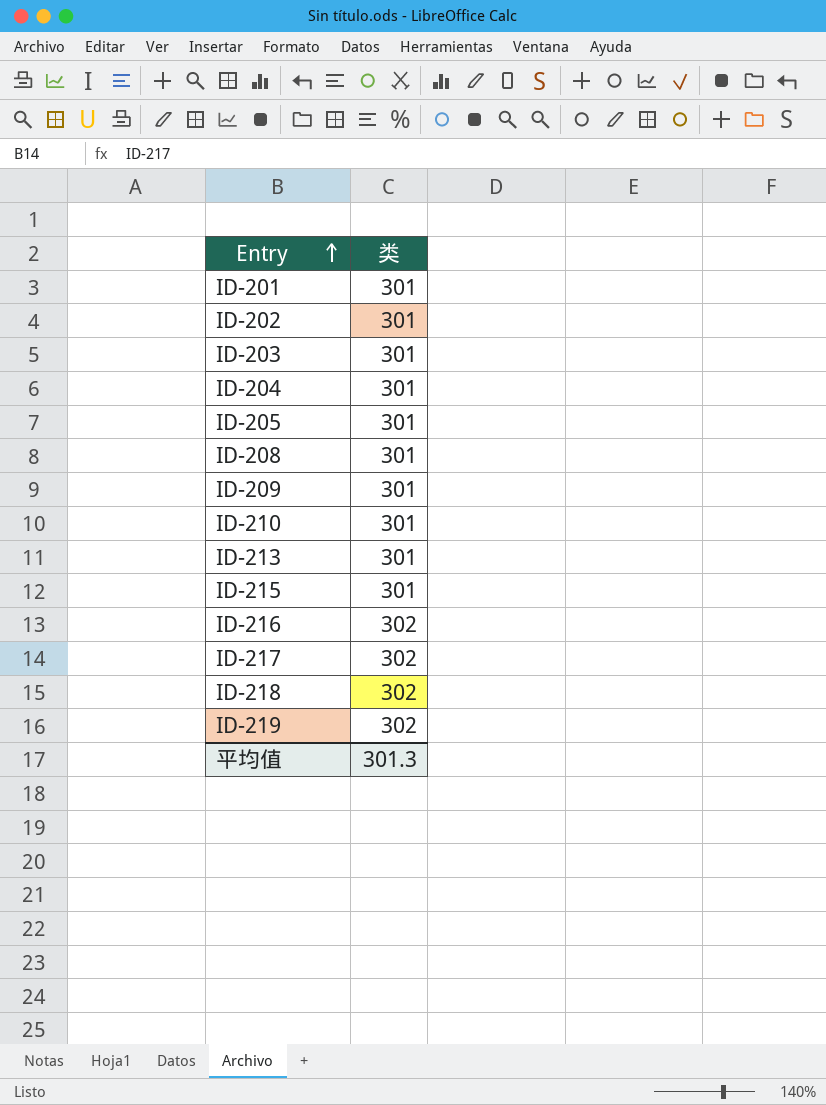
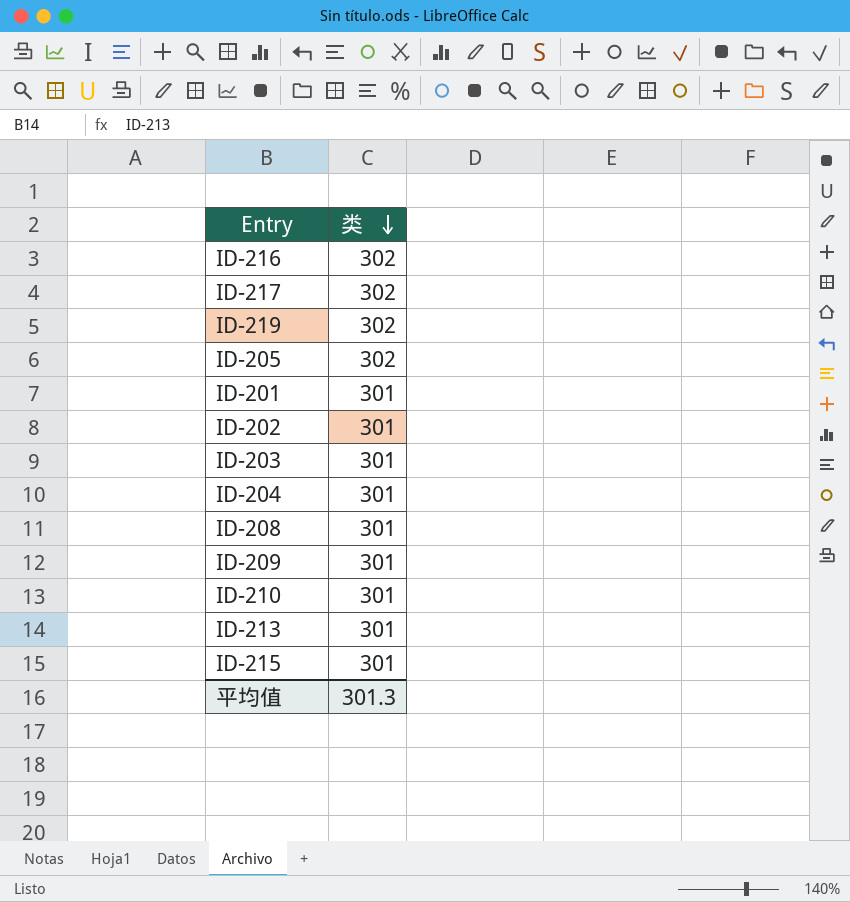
row order: Entry ascending -> 类 descending
row ID-218: 302 -> none
ID-205 | 类: 301 -> 302

